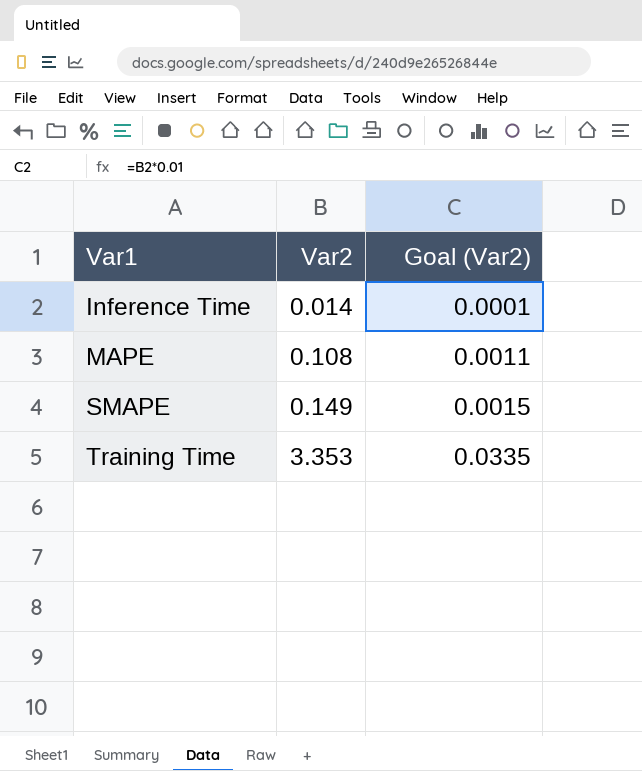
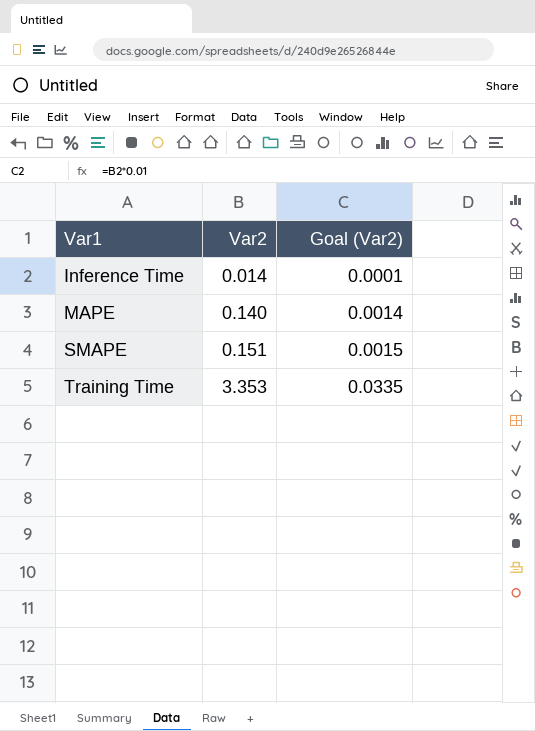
MAPE | Var2: 0.108 -> 0.140
MAPE | Goal (Var2): 0.0011 -> 0.0014
SMAPE | Var2: 0.149 -> 0.151

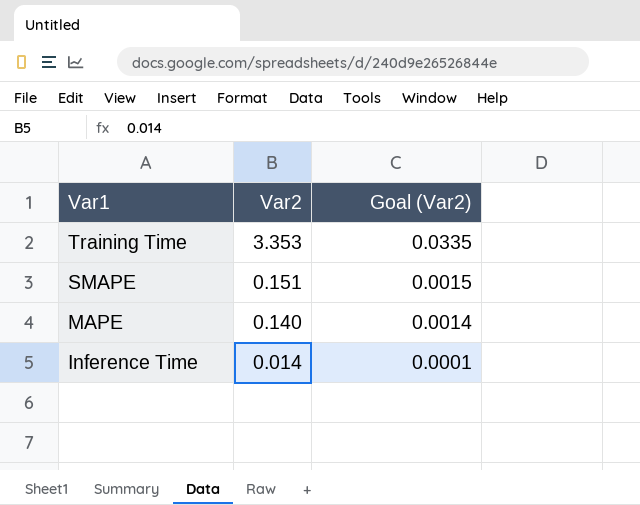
row order: Var1 ascending -> Var1 descending

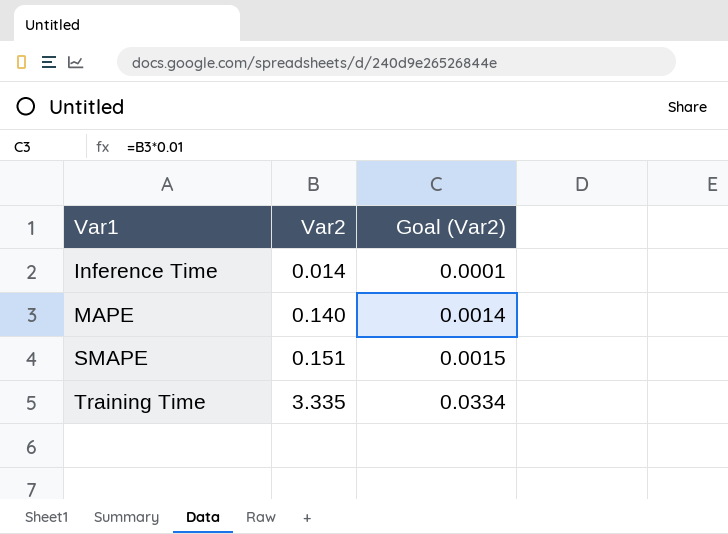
row order: Var1 descending -> Var1 ascending
Training Time | Var2: 3.353 -> 3.335
Training Time | Goal (Var2): 0.0335 -> 0.0334

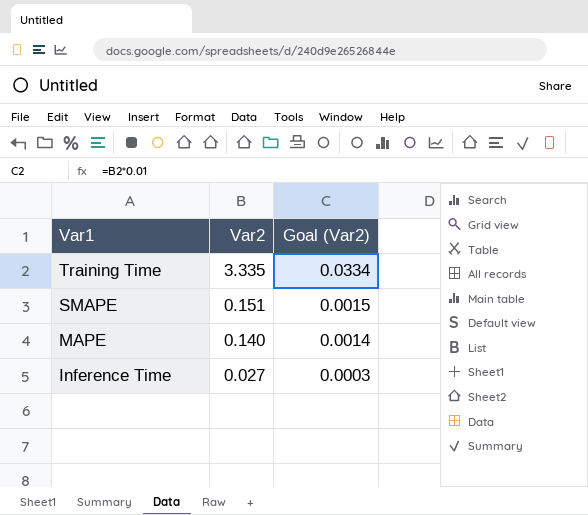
row order: Var1 ascending -> Var1 descending
Inference Time | Var2: 0.014 -> 0.027
Inference Time | Goal (Var2): 0.0001 -> 0.0003

